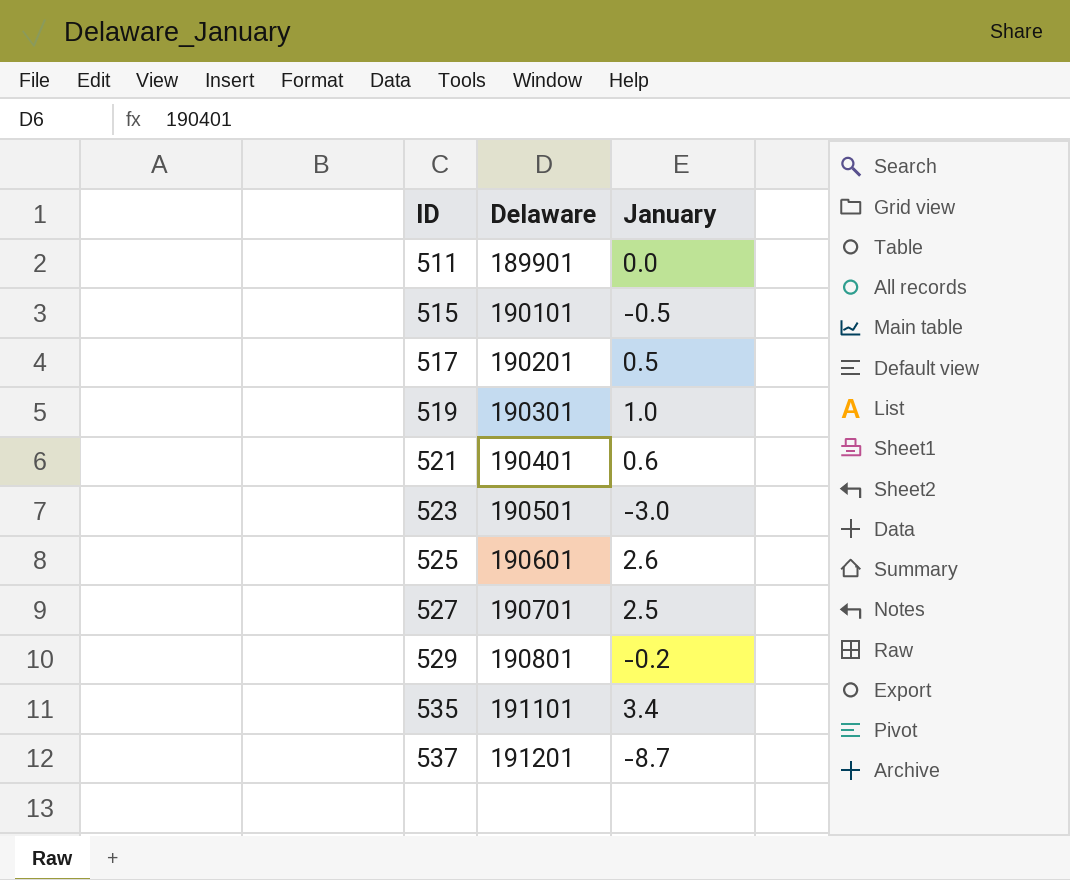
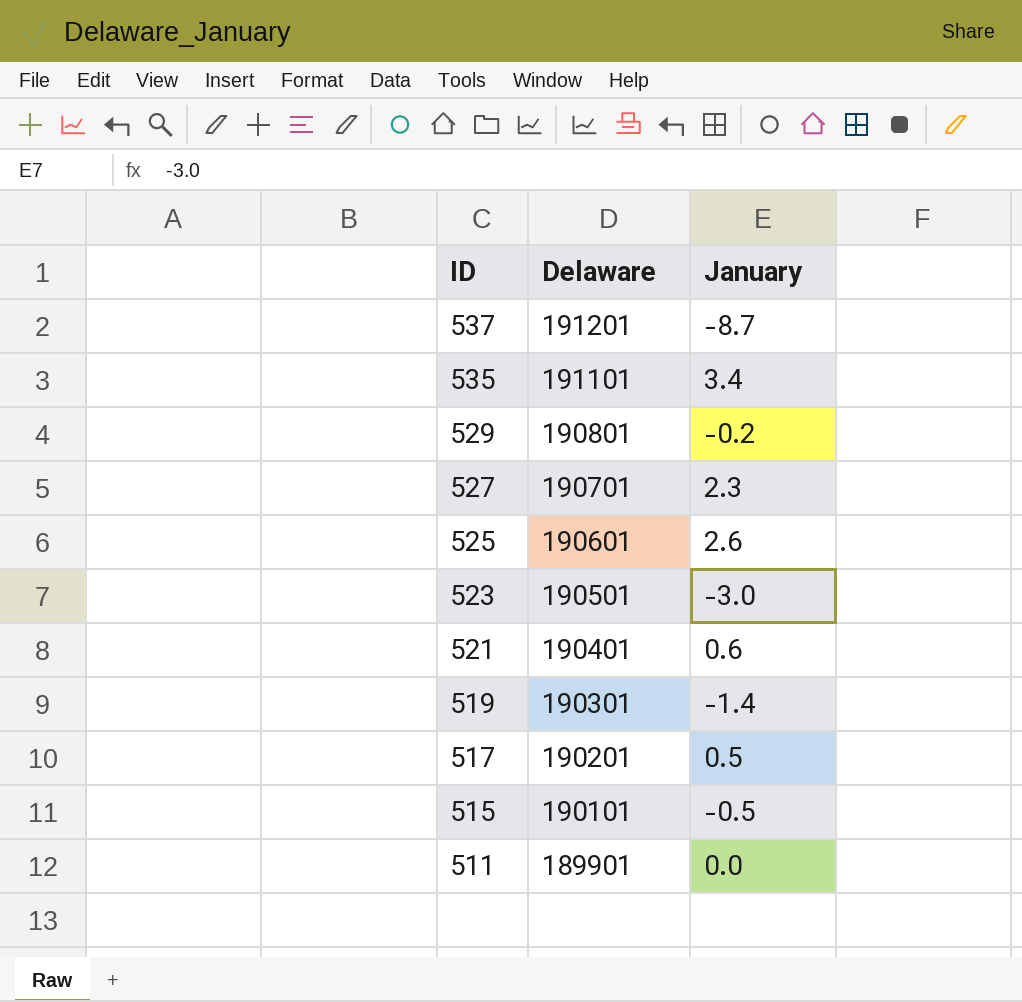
row order: ID ascending -> ID descending
527 | January: 2.5 -> 2.3
519 | January: 1.0 -> -1.4

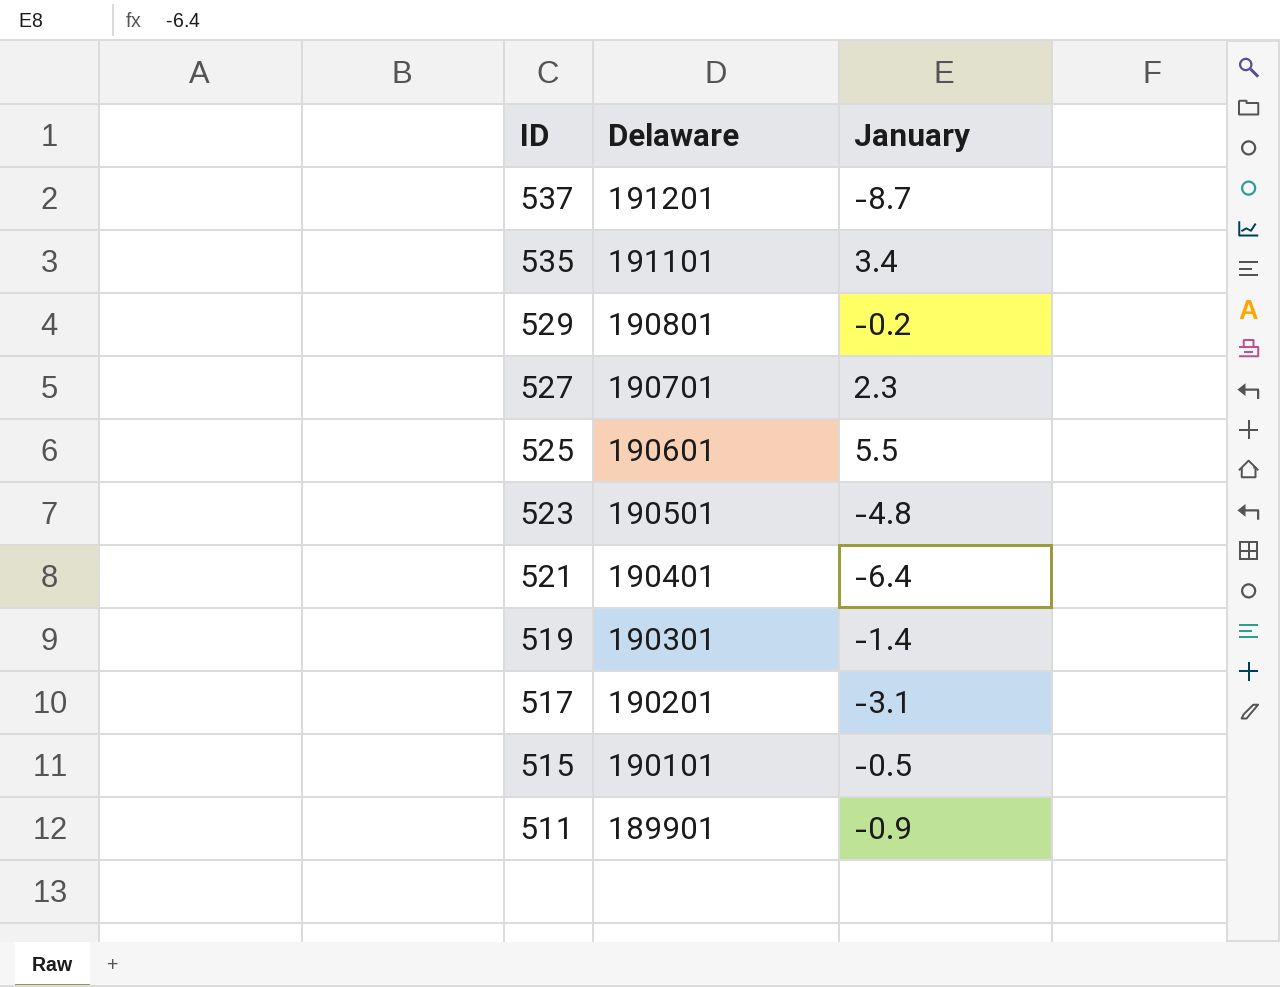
525 | January: 2.6 -> 5.5
523 | January: -3.0 -> -4.8
521 | January: 0.6 -> -6.4
517 | January: 0.5 -> -3.1
511 | January: 0.0 -> -0.9

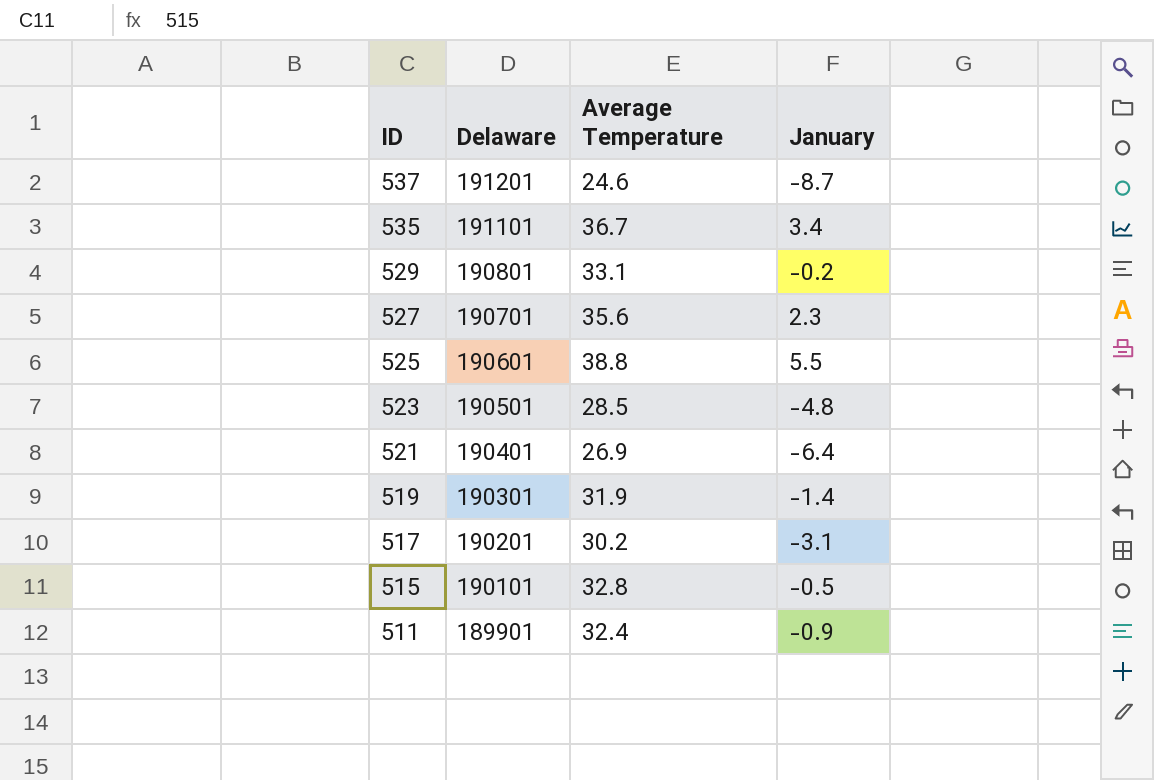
column Average Temperature | position: none -> 3

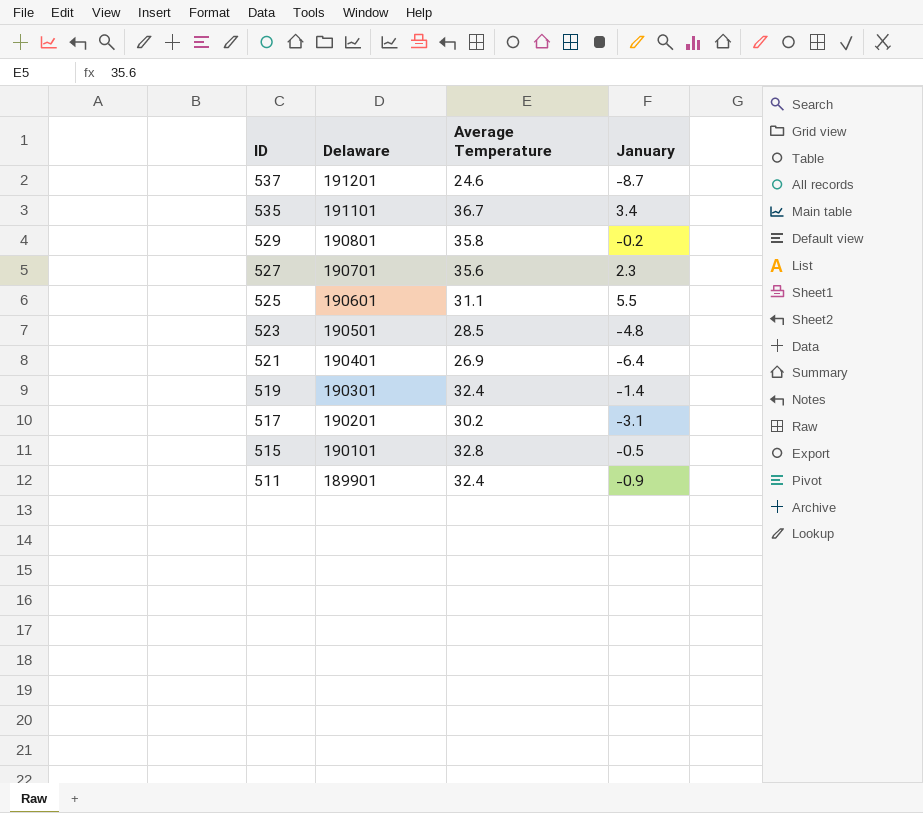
529 | Average Temperature: 33.1 -> 35.8
525 | Average Temperature: 38.8 -> 31.1
519 | Average Temperature: 31.9 -> 32.4

